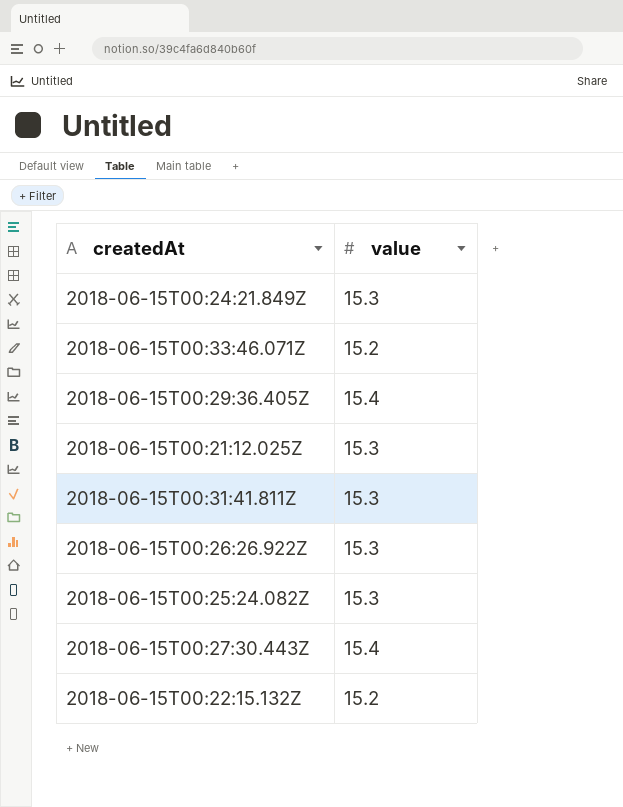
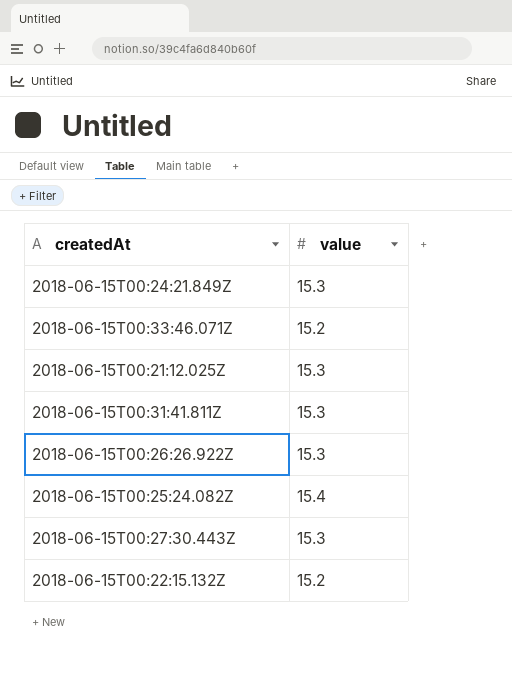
row 2018-06-15T00:29:36.405Z: 15.4 -> none
2018-06-15T00:25:24.082Z | value: 15.3 -> 15.4
2018-06-15T00:27:30.443Z | value: 15.4 -> 15.3

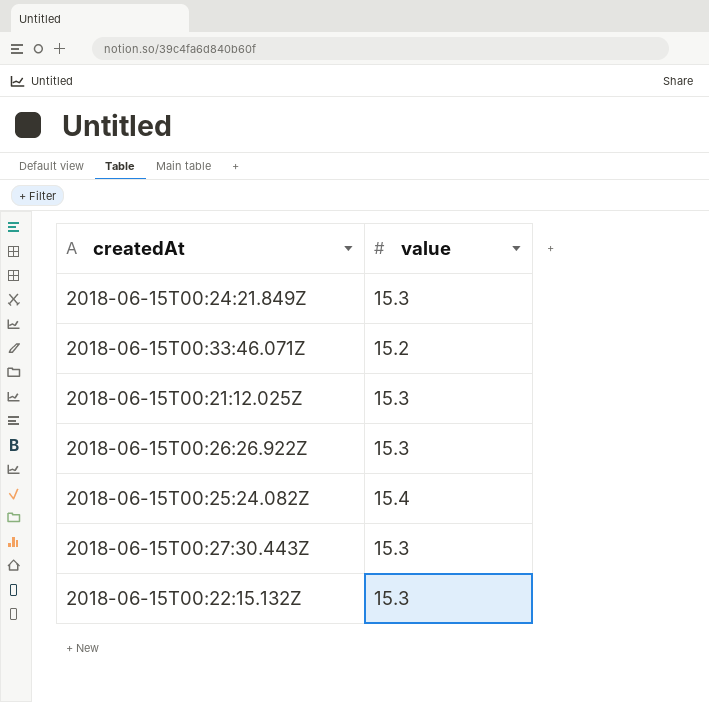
row 2018-06-15T00:31:41.811Z: 15.3 -> none
2018-06-15T00:22:15.132Z | value: 15.2 -> 15.3

